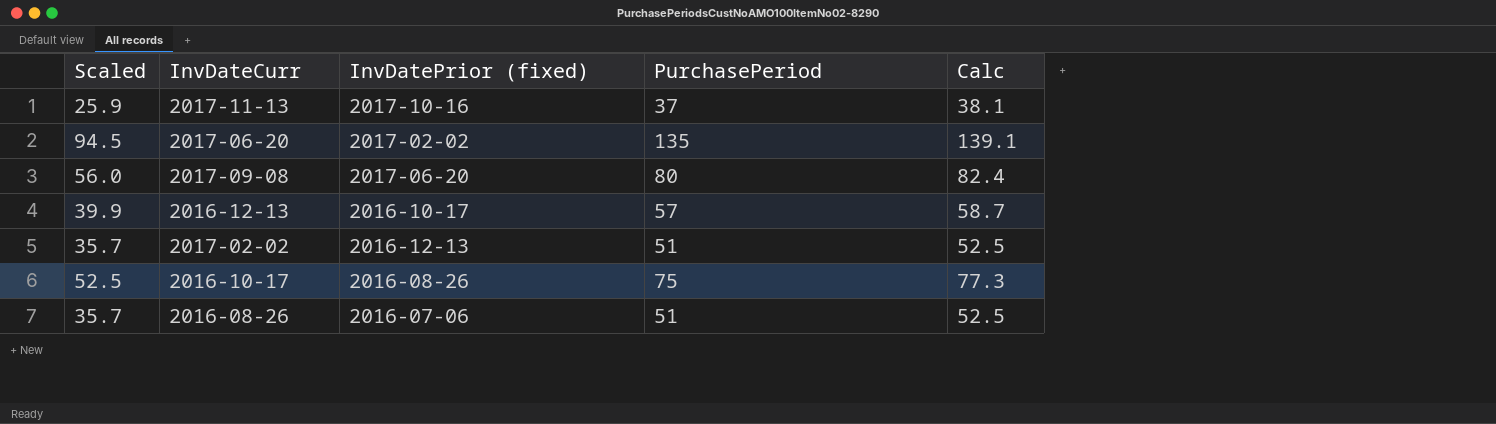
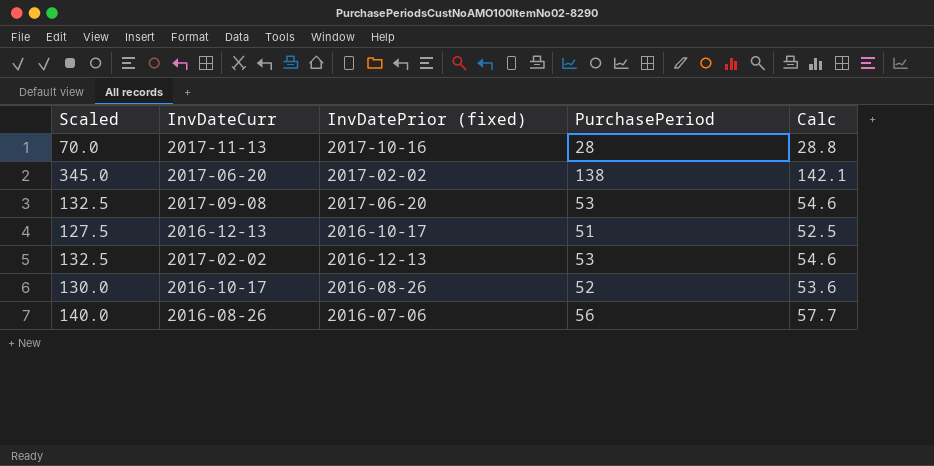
column Scaled | formula: [PurchasePeriod] * 0.7 -> [PurchasePeriod] * 2.5
2017-11-13 | PurchasePeriod: 37 -> 28
2017-11-13 | Calc: 38.1 -> 28.8
2017-06-20 | PurchasePeriod: 135 -> 138
2017-06-20 | Calc: 139.1 -> 142.1
2017-09-08 | PurchasePeriod: 80 -> 53
2017-09-08 | Calc: 82.4 -> 54.6
2016-12-13 | PurchasePeriod: 57 -> 51
2016-12-13 | Calc: 58.7 -> 52.5
2017-02-02 | PurchasePeriod: 51 -> 53
2017-02-02 | Calc: 52.5 -> 54.6
2016-10-17 | PurchasePeriod: 75 -> 52
2016-10-17 | Calc: 77.3 -> 53.6
2016-08-26 | PurchasePeriod: 51 -> 56
2016-08-26 | Calc: 52.5 -> 57.7

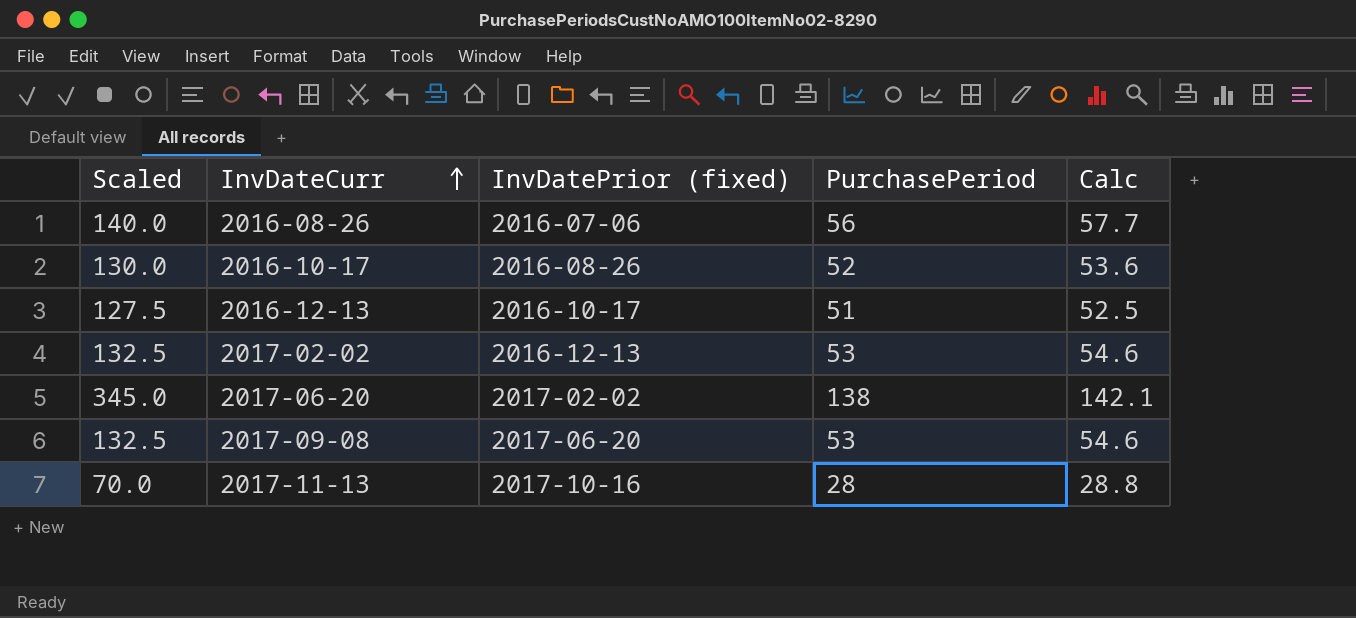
row order: none -> InvDateCurr ascending

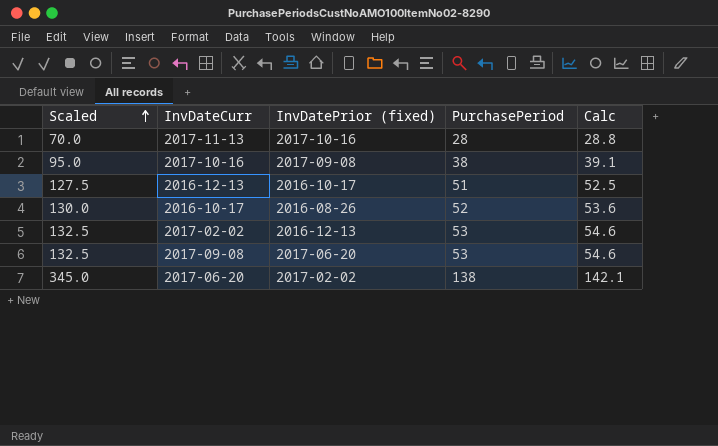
row order: InvDateCurr ascending -> Scaled ascending
row 2016-08-26: 140.0 | 2016-07-06 | 56 | 57.7 -> none
row 2017-10-16: none -> 95.0 | 2017-09-08 | 38 | 39.1

